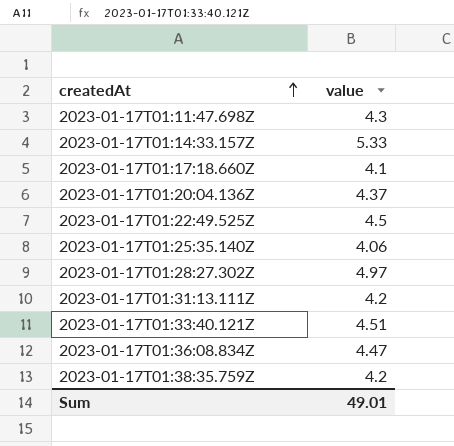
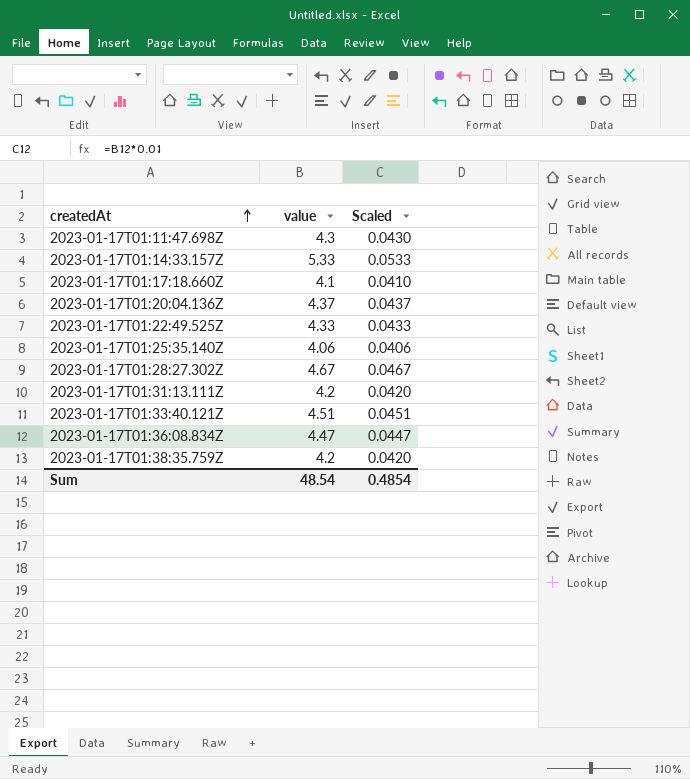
column Scaled | formula: none -> [value] * 0.01
2023-01-17T01:22:49.525Z | value: 4.5 -> 4.33
2023-01-17T01:28:27.302Z | value: 4.97 -> 4.67
Sum | value: 49.01 -> 48.54

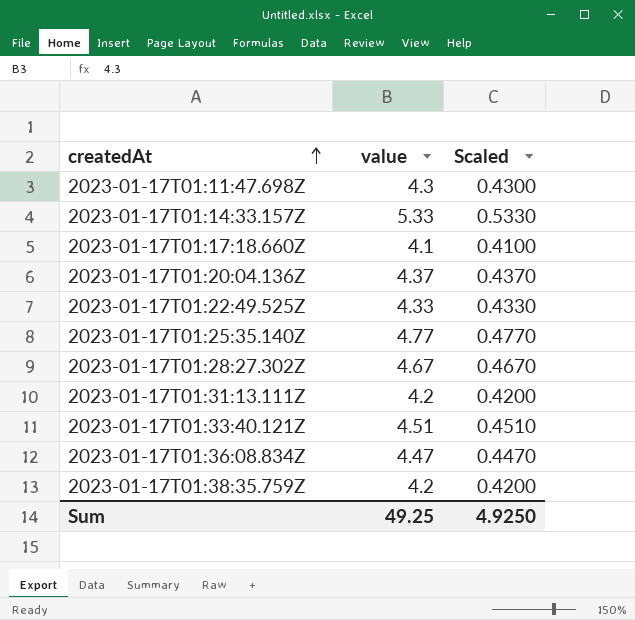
column Scaled | formula: [value] * 0.01 -> [value] * 0.1
2023-01-17T01:25:35.140Z | value: 4.06 -> 4.77
Sum | value: 48.54 -> 49.25
Sum | Scaled: 0.4854 -> 4.9250

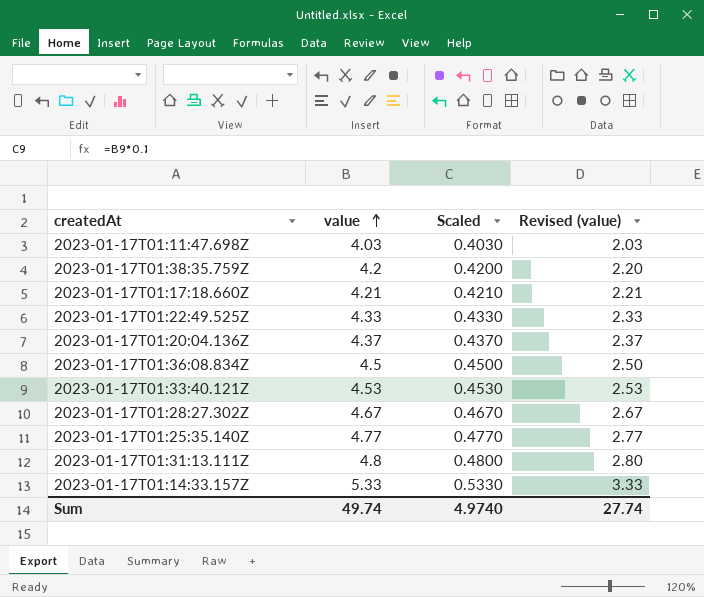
row order: createdAt ascending -> value ascending
column Revised (value) | formula: none -> [value] - 2
2023-01-17T01:11:47.698Z | value: 4.3 -> 4.03
2023-01-17T01:11:47.698Z | Scaled: 0.4300 -> 0.4030
2023-01-17T01:17:18.660Z | value: 4.1 -> 4.21
2023-01-17T01:17:18.660Z | Scaled: 0.4100 -> 0.4210
2023-01-17T01:36:08.834Z | value: 4.47 -> 4.5
2023-01-17T01:36:08.834Z | Scaled: 0.4470 -> 0.4500
2023-01-17T01:33:40.121Z | value: 4.51 -> 4.53
2023-01-17T01:33:40.121Z | Scaled: 0.4510 -> 0.4530
2023-01-17T01:31:13.111Z | value: 4.2 -> 4.8
2023-01-17T01:31:13.111Z | Scaled: 0.4200 -> 0.4800
Sum | value: 49.25 -> 49.74
Sum | Scaled: 4.9250 -> 4.9740

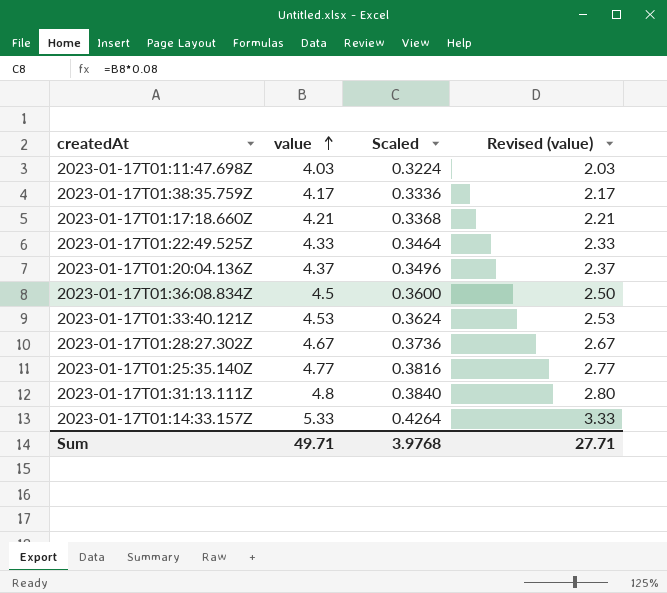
column Scaled | formula: [value] * 0.1 -> [value] * 0.08
2023-01-17T01:38:35.759Z | value: 4.2 -> 4.17
2023-01-17T01:38:35.759Z | Revised (value): 2.20 -> 2.17
Sum | value: 49.74 -> 49.71
Sum | Scaled: 4.9740 -> 3.9768
Sum | Revised (value): 27.74 -> 27.71

